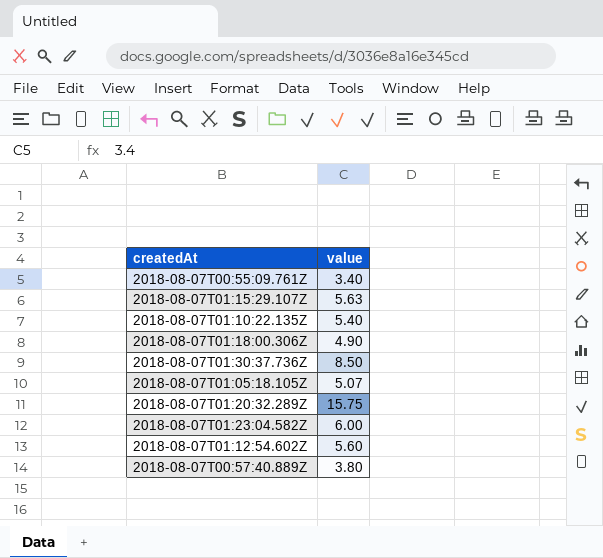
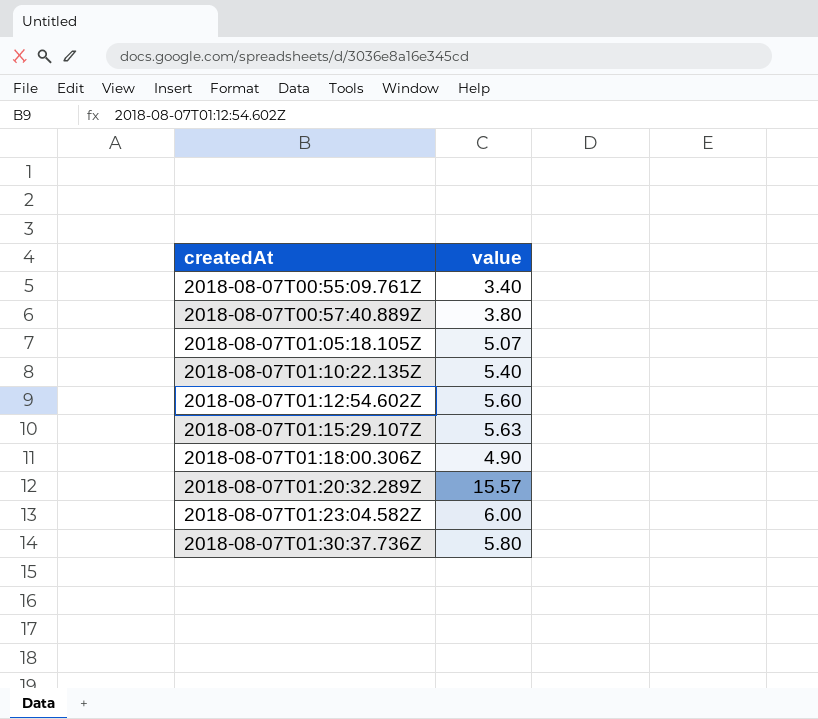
row order: none -> createdAt ascending
2018-08-07T01:20:32.289Z | value: 15.75 -> 15.57
2018-08-07T01:30:37.736Z | value: 8.50 -> 5.80

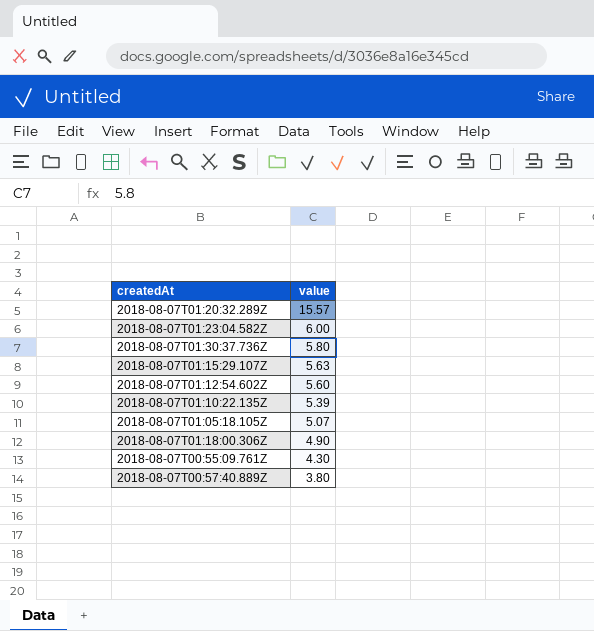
row order: createdAt ascending -> value descending
2018-08-07T01:10:22.135Z | value: 5.40 -> 5.39
2018-08-07T00:55:09.761Z | value: 3.40 -> 4.30

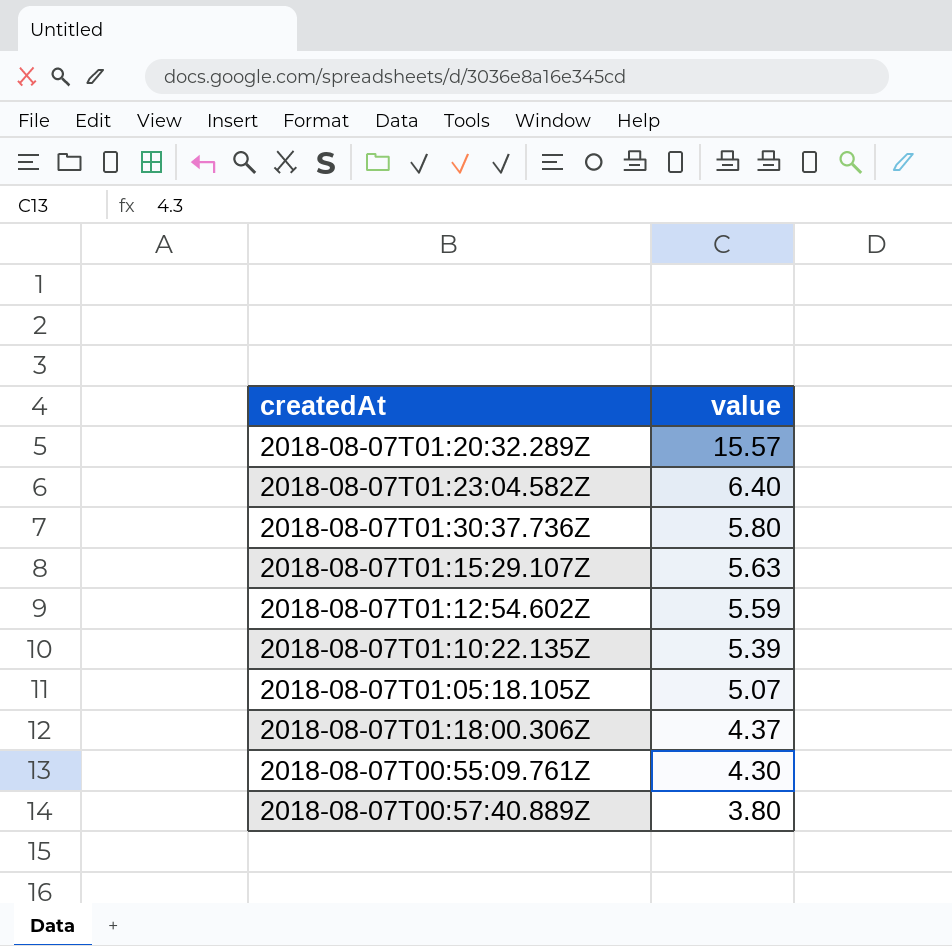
2018-08-07T01:23:04.582Z | value: 6.00 -> 6.40
2018-08-07T01:12:54.602Z | value: 5.60 -> 5.59
2018-08-07T01:18:00.306Z | value: 4.90 -> 4.37

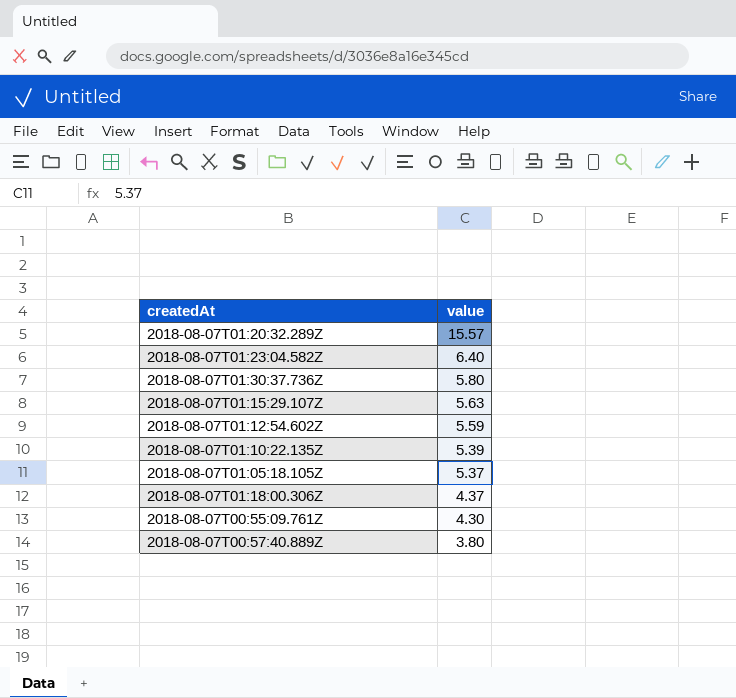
2018-08-07T01:05:18.105Z | value: 5.07 -> 5.37

